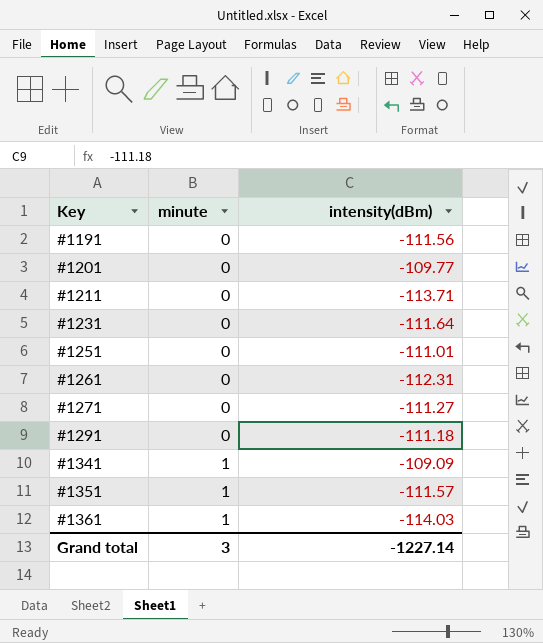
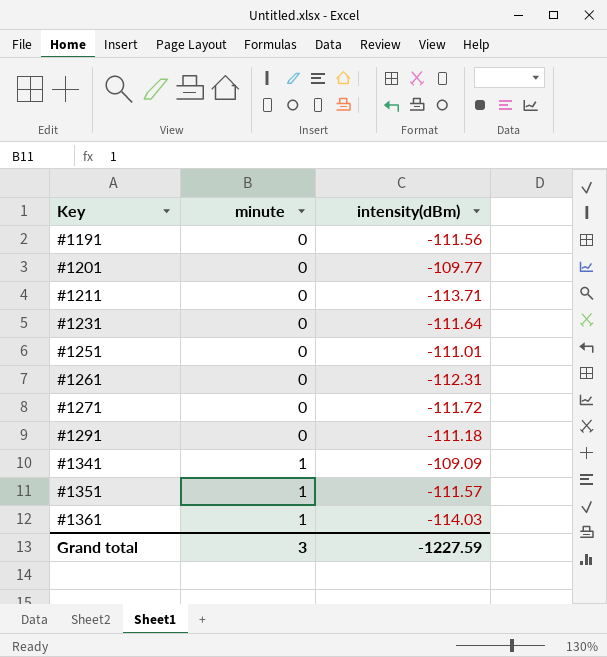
#1271 | intensity(dBm): -111.27 -> -111.72
Grand total | intensity(dBm): -1227.14 -> -1227.59

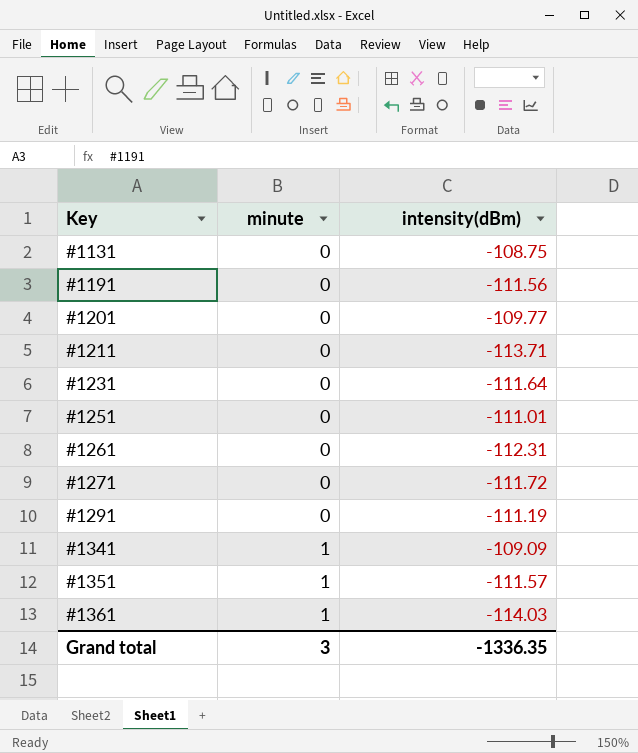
row #1131: none -> 0 | -108.75
#1291 | intensity(dBm): -111.18 -> -111.19
Grand total | intensity(dBm): -1227.59 -> -1336.35

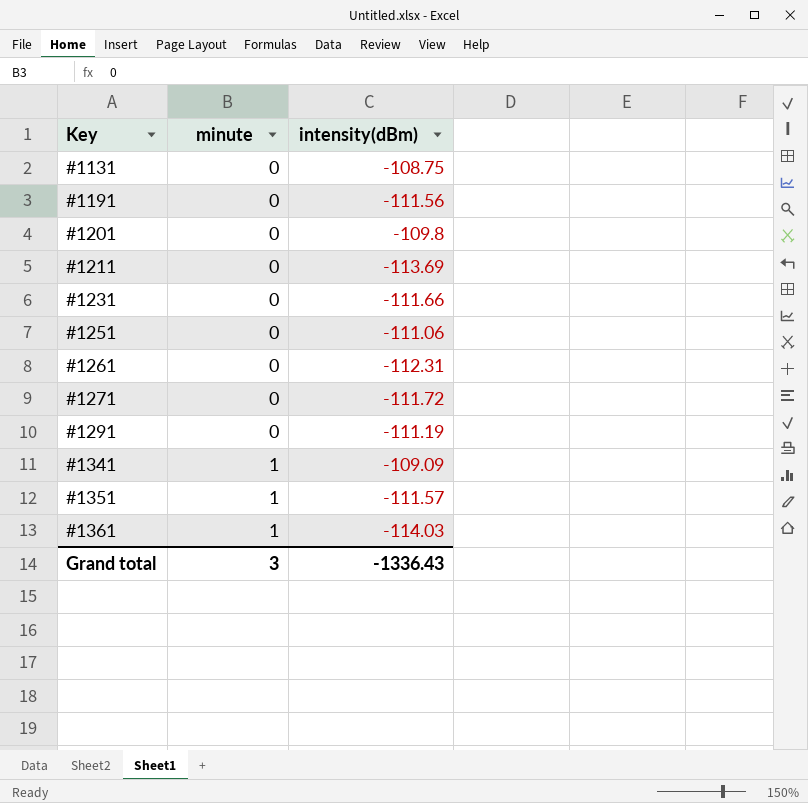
#1201 | intensity(dBm): -109.77 -> -109.8
#1211 | intensity(dBm): -113.71 -> -113.69
#1231 | intensity(dBm): -111.64 -> -111.66
#1251 | intensity(dBm): -111.01 -> -111.06
Grand total | intensity(dBm): -1336.35 -> -1336.43

